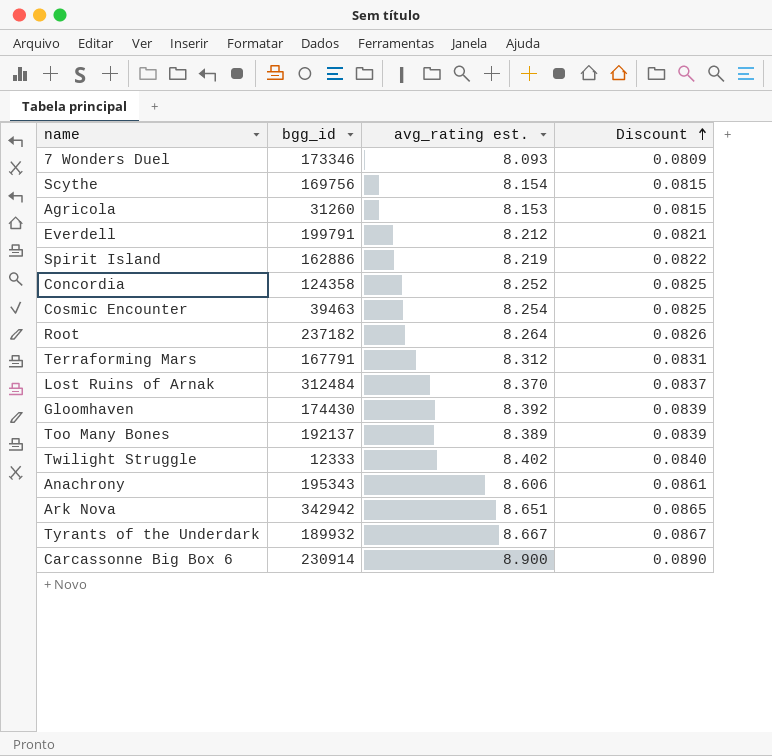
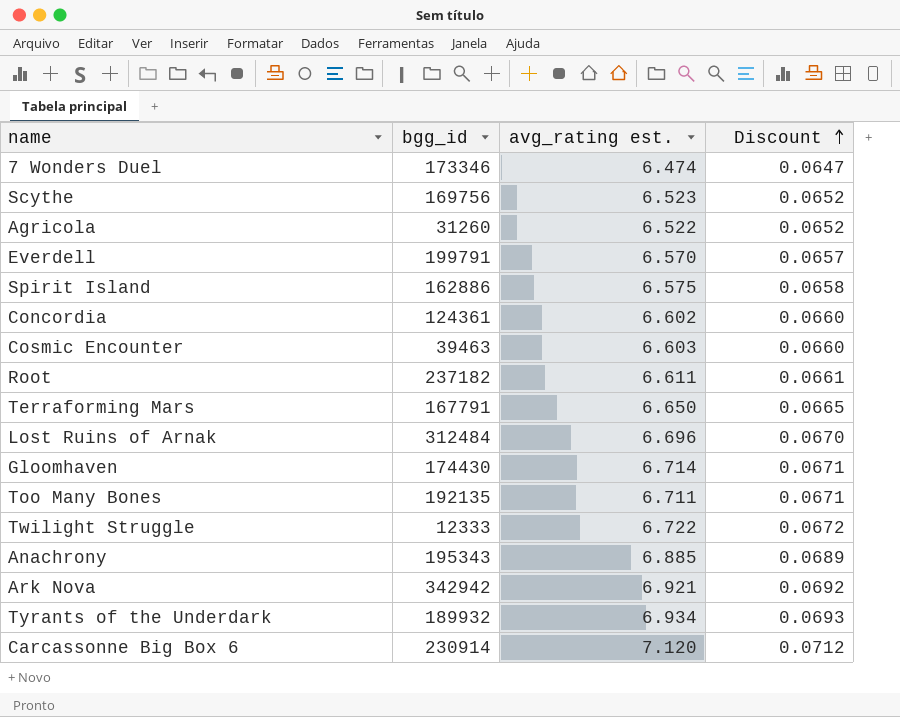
7 Wonders Duel | avg_rating est.: 8.093 -> 6.474
7 Wonders Duel | Discount: 0.0809 -> 0.0647
Scythe | avg_rating est.: 8.154 -> 6.523
Scythe | Discount: 0.0815 -> 0.0652
Agricola | avg_rating est.: 8.153 -> 6.522
Agricola | Discount: 0.0815 -> 0.0652
Everdell | avg_rating est.: 8.212 -> 6.570
Everdell | Discount: 0.0821 -> 0.0657
Spirit Island | avg_rating est.: 8.219 -> 6.575
Spirit Island | Discount: 0.0822 -> 0.0658
Concordia | bgg_id: 124358 -> 124361
Concordia | avg_rating est.: 8.252 -> 6.602
Concordia | Discount: 0.0825 -> 0.0660
Cosmic Encounter | avg_rating est.: 8.254 -> 6.603
Cosmic Encounter | Discount: 0.0825 -> 0.0660
Root | avg_rating est.: 8.264 -> 6.611
Root | Discount: 0.0826 -> 0.0661
Terraforming Mars | avg_rating est.: 8.312 -> 6.650
Terraforming Mars | Discount: 0.0831 -> 0.0665
Lost Ruins of Arnak | avg_rating est.: 8.370 -> 6.696
Lost Ruins of Arnak | Discount: 0.0837 -> 0.0670
Gloomhaven | avg_rating est.: 8.392 -> 6.714
Gloomhaven | Discount: 0.0839 -> 0.0671
Too Many Bones | bgg_id: 192137 -> 192135
Too Many Bones | avg_rating est.: 8.389 -> 6.711
Too Many Bones | Discount: 0.0839 -> 0.0671
Twilight Struggle | avg_rating est.: 8.402 -> 6.722
Twilight Struggle | Discount: 0.0840 -> 0.0672
Anachrony | avg_rating est.: 8.606 -> 6.885
Anachrony | Discount: 0.0861 -> 0.0689
Ark Nova | avg_rating est.: 8.651 -> 6.921
Ark Nova | Discount: 0.0865 -> 0.0692
Tyrants of the Underdark | avg_rating est.: 8.667 -> 6.934
Tyrants of the Underdark | Discount: 0.0867 -> 0.0693
Carcassonne Big Box 6 | avg_rating est.: 8.900 -> 7.120
Carcassonne Big Box 6 | Discount: 0.0890 -> 0.0712

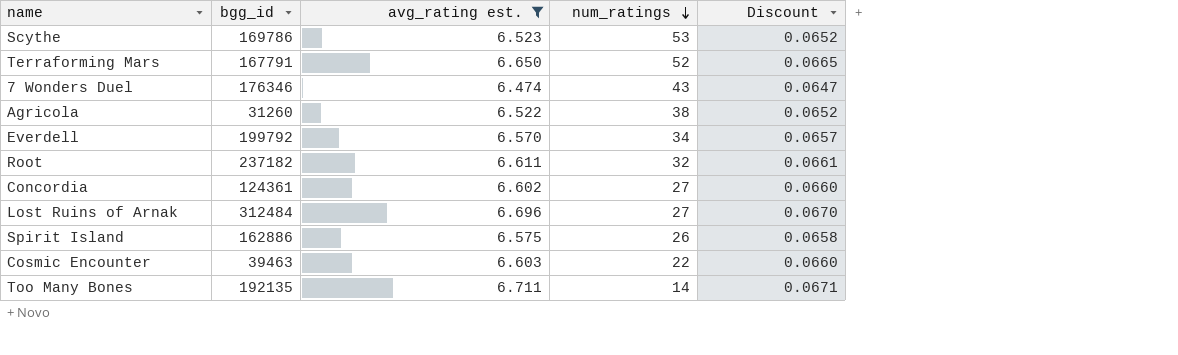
filter: none -> avg_rating est. <= 6.711
row order: Discount ascending -> num_ratings descending
column num_ratings | position: none -> 4
Scythe | bgg_id: 169756 -> 169786
7 Wonders Duel | bgg_id: 173346 -> 176346
Everdell | bgg_id: 199791 -> 199792

